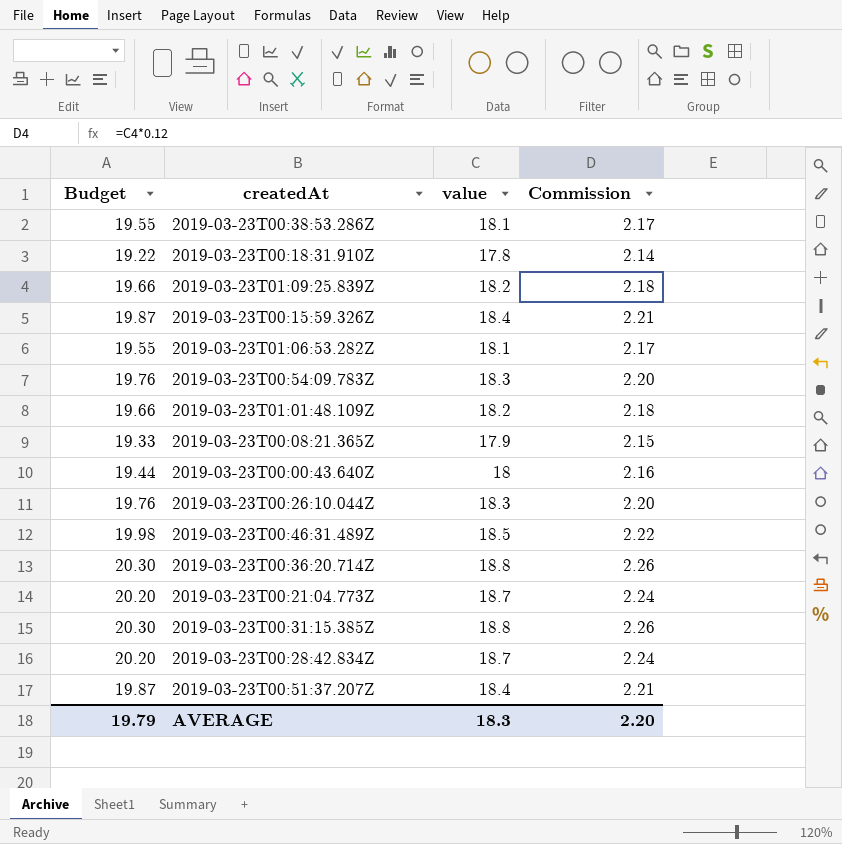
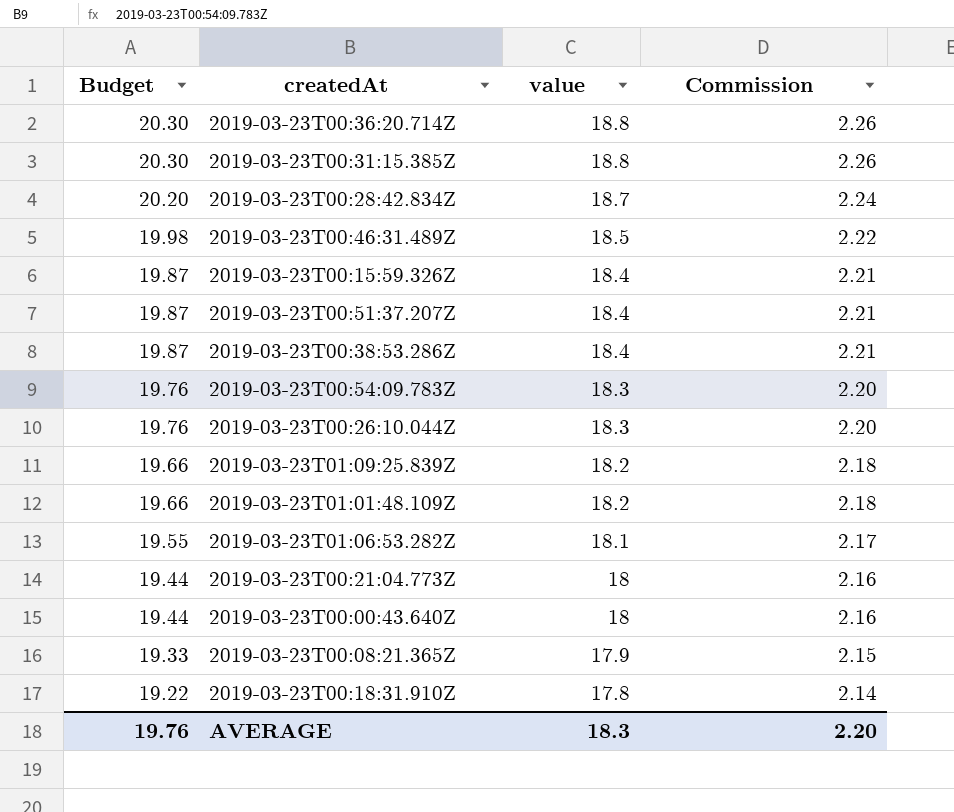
row order: none -> Budget descending
2019-03-23T00:38:53.286Z | Budget: 19.55 -> 19.87
2019-03-23T00:38:53.286Z | value: 18.1 -> 18.4
2019-03-23T00:38:53.286Z | Commission: 2.17 -> 2.21
2019-03-23T00:21:04.773Z | Budget: 20.20 -> 19.44
2019-03-23T00:21:04.773Z | value: 18.7 -> 18
2019-03-23T00:21:04.773Z | Commission: 2.24 -> 2.16
AVERAGE | Budget: 19.79 -> 19.76

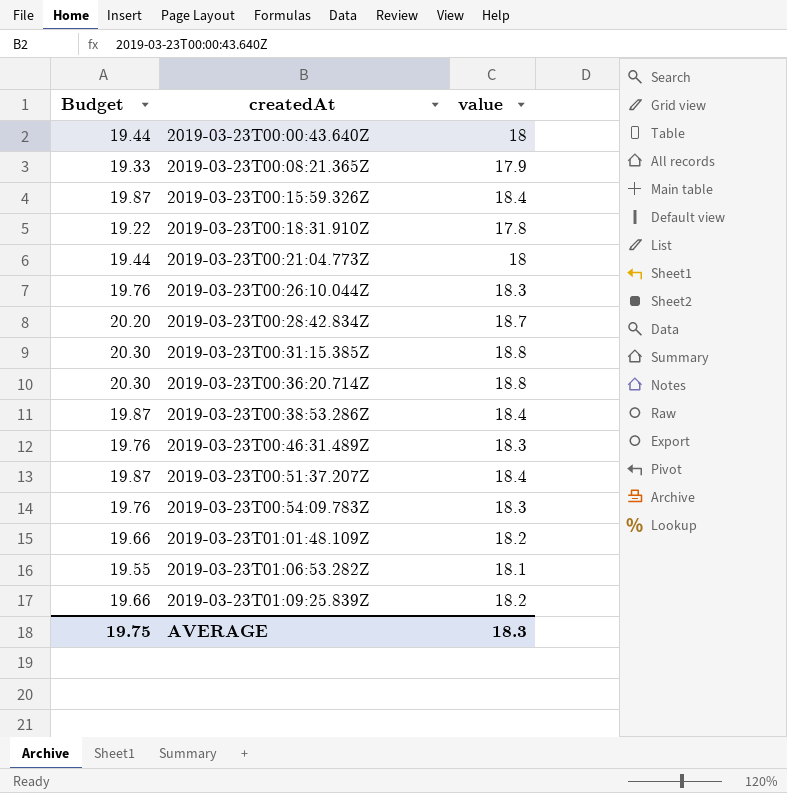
row order: Budget descending -> createdAt ascending
column Commission | formula: [value] * 0.12 -> none
2019-03-23T00:46:31.489Z | Budget: 19.98 -> 19.76
2019-03-23T00:46:31.489Z | value: 18.5 -> 18.3
AVERAGE | Budget: 19.76 -> 19.75

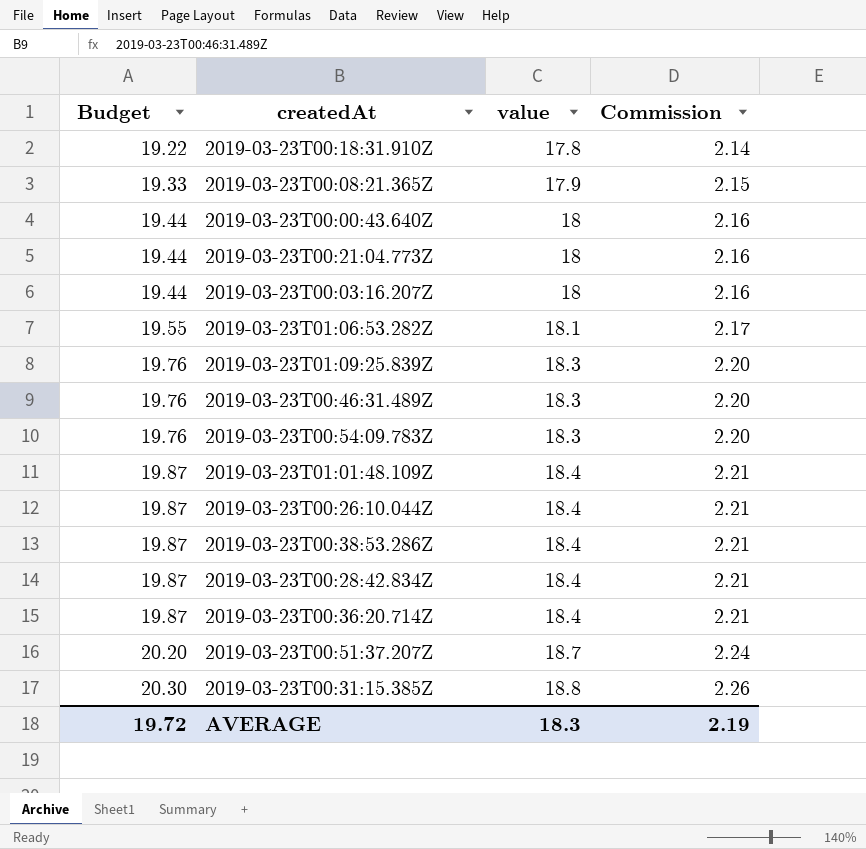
row order: createdAt ascending -> Budget ascending
column Commission | formula: none -> [value] * 0.12
row 2019-03-23T00:15:59.326Z: 19.87 | 18.4 -> none
row 2019-03-23T00:03:16.207Z: none -> 19.44 | 18 | 2.16
2019-03-23T01:09:25.839Z | Budget: 19.66 -> 19.76
2019-03-23T01:09:25.839Z | value: 18.2 -> 18.3
2019-03-23T01:01:48.109Z | Budget: 19.66 -> 19.87
2019-03-23T01:01:48.109Z | value: 18.2 -> 18.4
2019-03-23T00:26:10.044Z | Budget: 19.76 -> 19.87
2019-03-23T00:26:10.044Z | value: 18.3 -> 18.4
2019-03-23T00:28:42.834Z | Budget: 20.20 -> 19.87
2019-03-23T00:28:42.834Z | value: 18.7 -> 18.4
2019-03-23T00:36:20.714Z | Budget: 20.30 -> 19.87
2019-03-23T00:36:20.714Z | value: 18.8 -> 18.4
2019-03-23T00:51:37.207Z | Budget: 19.87 -> 20.20
2019-03-23T00:51:37.207Z | value: 18.4 -> 18.7
AVERAGE | Budget: 19.75 -> 19.72

